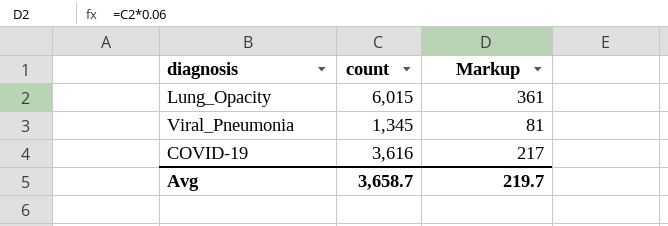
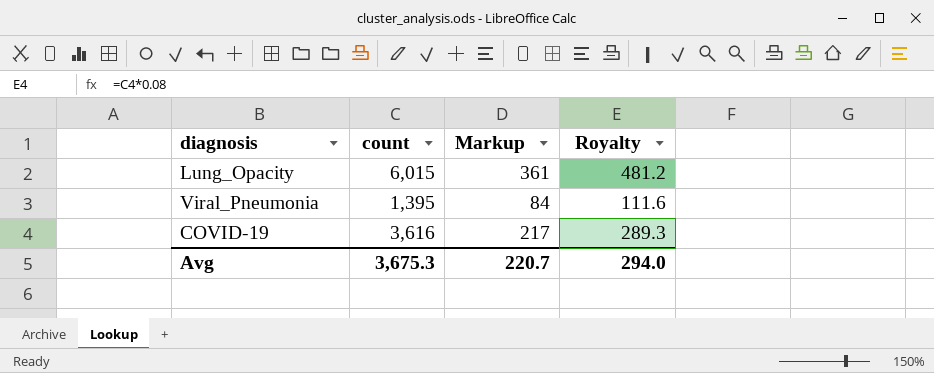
column Royalty | formula: none -> [count] * 0.08
Viral_Pneumonia | count: 1,345 -> 1,395
Viral_Pneumonia | Markup: 81 -> 84
Avg | count: 3,658.7 -> 3,675.3
Avg | Markup: 219.7 -> 220.7

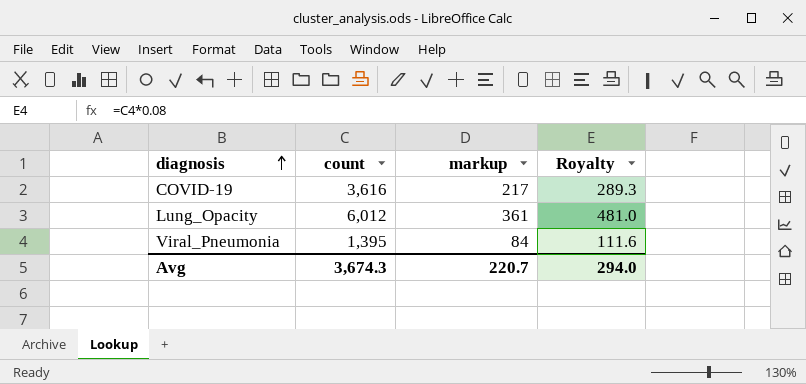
row order: none -> diagnosis ascending
column name: Markup -> markup
Lung_Opacity | count: 6,015 -> 6,012
Lung_Opacity | Royalty: 481.2 -> 481.0
Avg | count: 3,675.3 -> 3,674.3

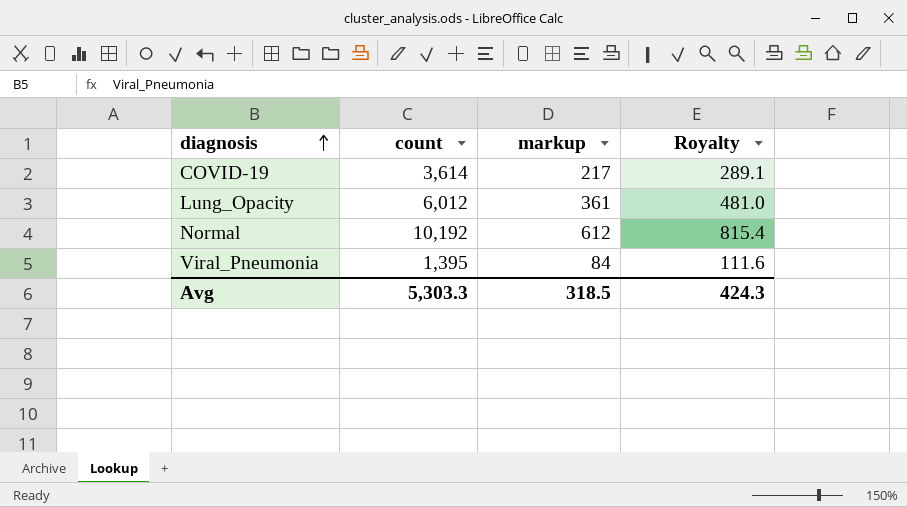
COVID-19 | count: 3,616 -> 3,614
COVID-19 | Royalty: 289.3 -> 289.1
row Normal: none -> 10,192 | 612 | 815.4
Avg | count: 3,674.3 -> 5,303.3
Avg | markup: 220.7 -> 318.5
Avg | Royalty: 294.0 -> 424.3

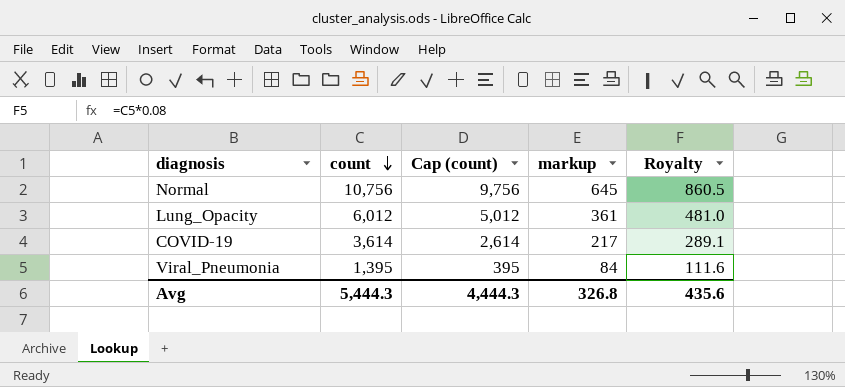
row order: diagnosis ascending -> count descending
column Cap (count) | formula: none -> [count] - 1000
Normal | count: 10,192 -> 10,756
Normal | markup: 612 -> 645
Normal | Royalty: 815.4 -> 860.5
Avg | count: 5,303.3 -> 5,444.3
Avg | markup: 318.5 -> 326.8
Avg | Royalty: 424.3 -> 435.6

